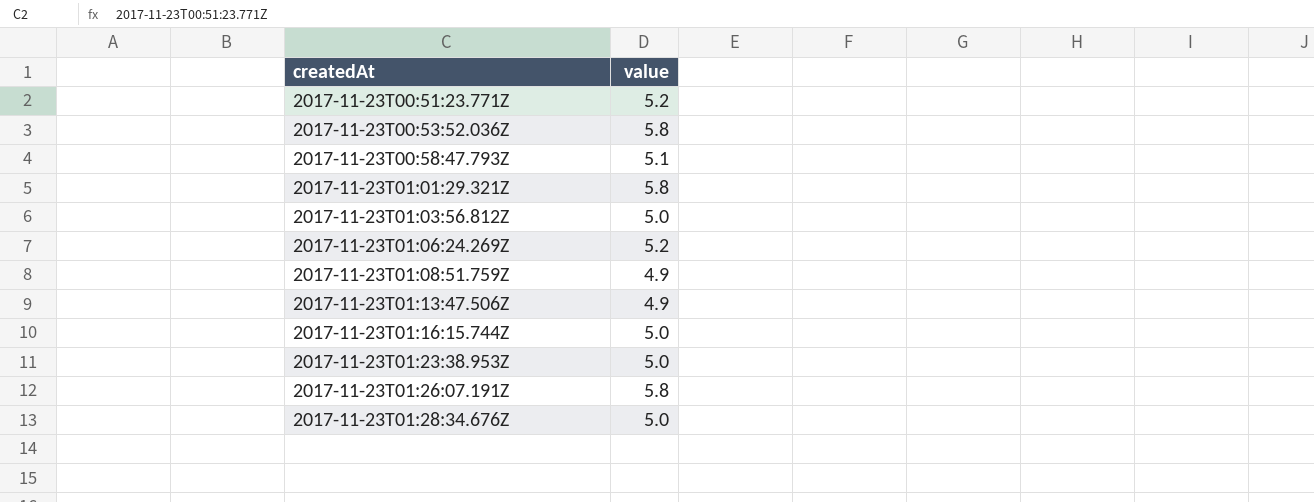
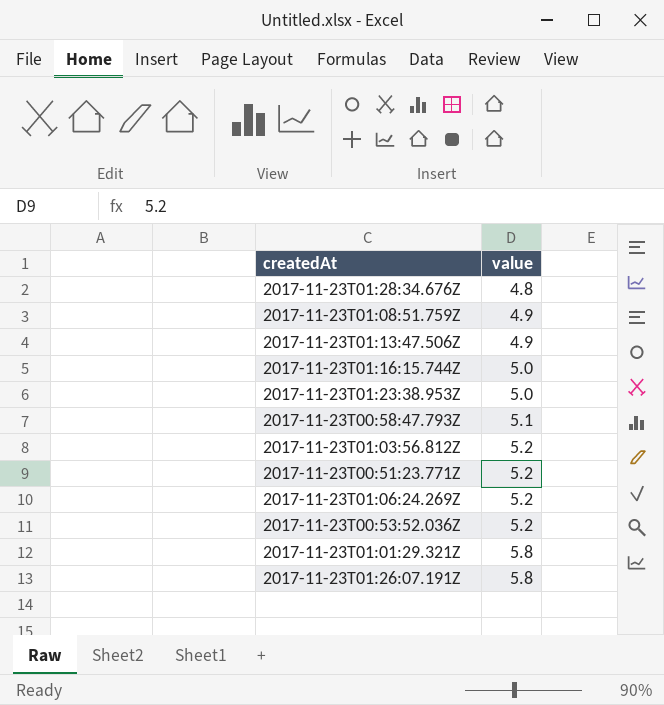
row order: createdAt ascending -> value ascending
2017-11-23T01:28:34.676Z | value: 5.0 -> 4.8
2017-11-23T01:03:56.812Z | value: 5.0 -> 5.2
2017-11-23T00:53:52.036Z | value: 5.8 -> 5.2

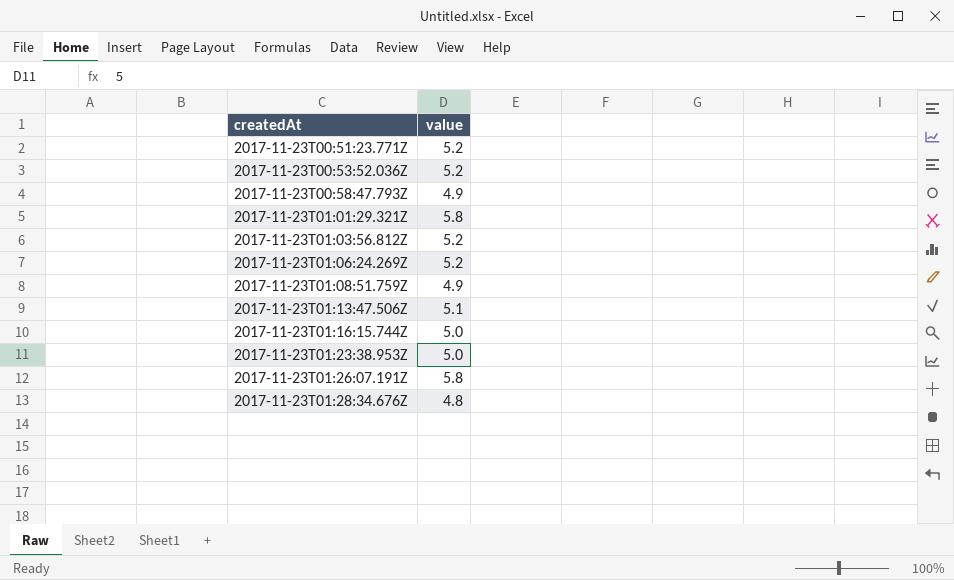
row order: value ascending -> createdAt ascending
2017-11-23T00:58:47.793Z | value: 5.1 -> 4.9
2017-11-23T01:13:47.506Z | value: 4.9 -> 5.1

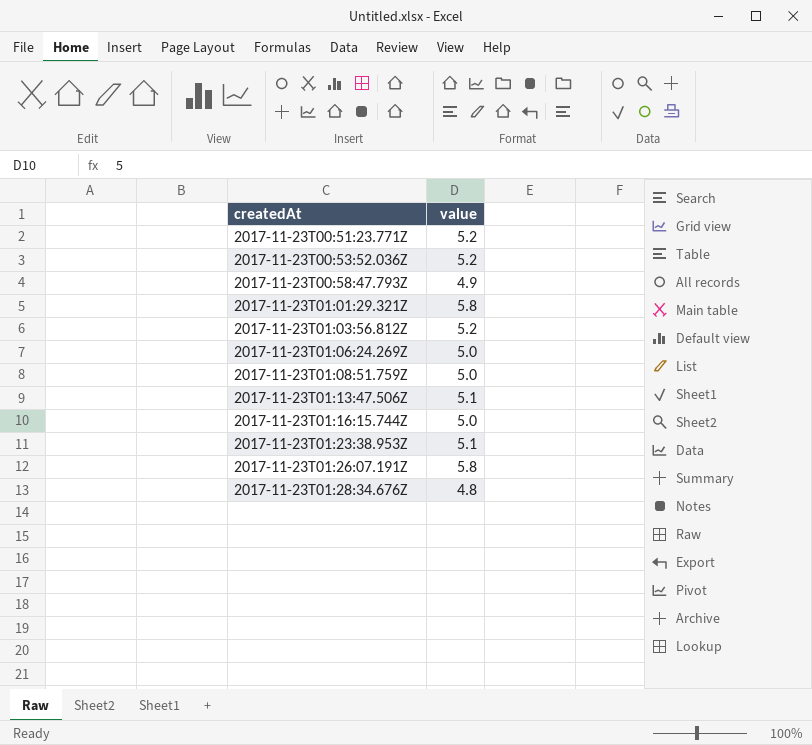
2017-11-23T01:06:24.269Z | value: 5.2 -> 5.0
2017-11-23T01:08:51.759Z | value: 4.9 -> 5.0
2017-11-23T01:23:38.953Z | value: 5.0 -> 5.1

